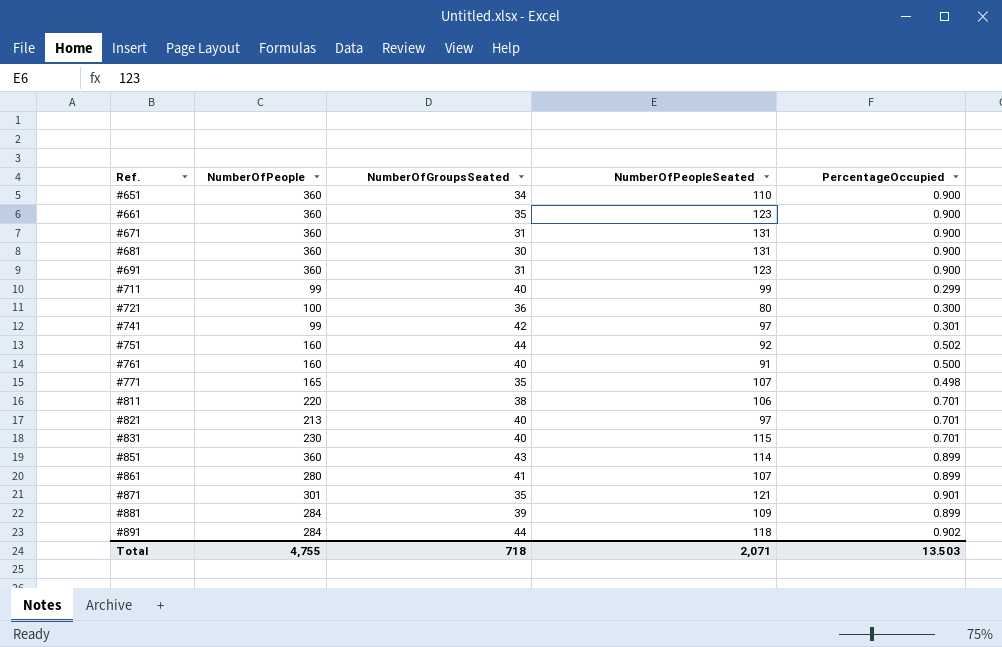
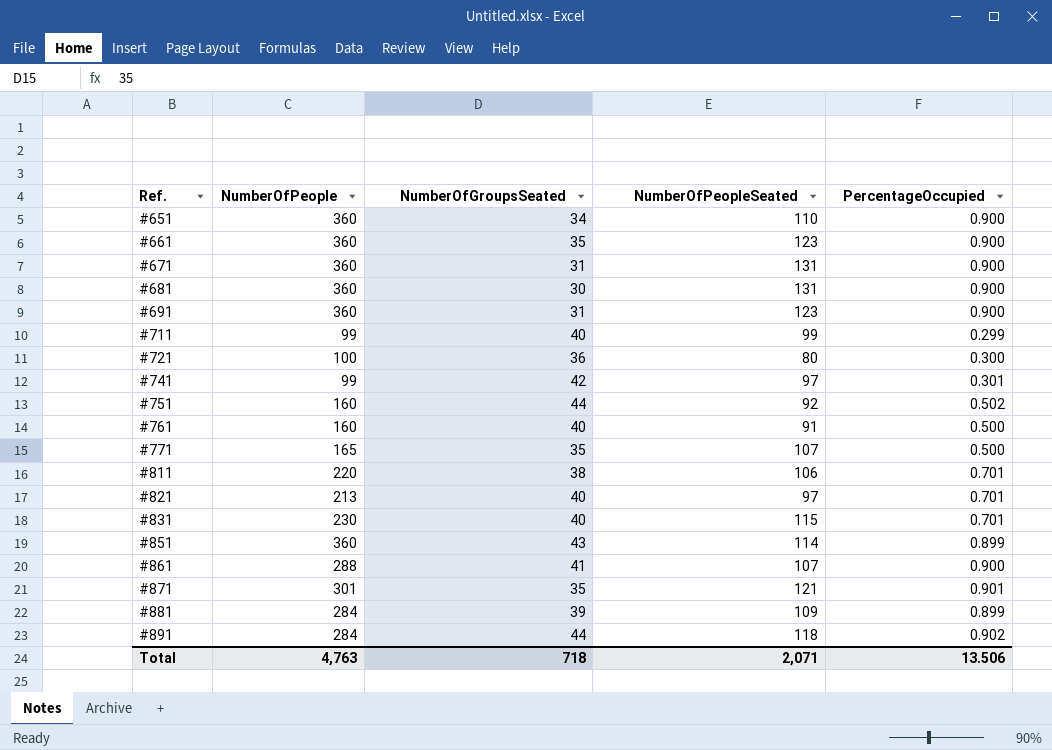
#771 | PercentageOccupied: 0.498 -> 0.500
#861 | NumberOfPeople: 280 -> 288
#861 | PercentageOccupied: 0.899 -> 0.900
Total | NumberOfPeople: 4,755 -> 4,763
Total | PercentageOccupied: 13.503 -> 13.506

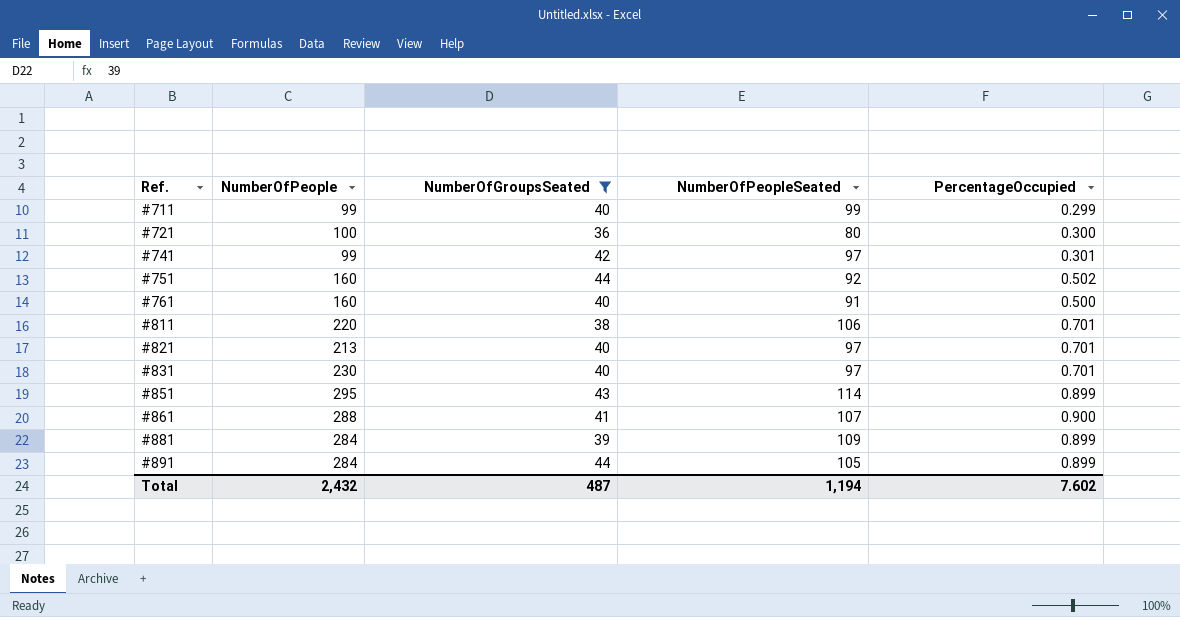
filter: none -> NumberOfGroupsSeated >= 36
#831 | NumberOfPeopleSeated: 115 -> 97
#851 | NumberOfPeople: 360 -> 295
#891 | NumberOfPeopleSeated: 118 -> 105
#891 | PercentageOccupied: 0.902 -> 0.899
Total | NumberOfPeople: 4,763 -> 2,432
Total | NumberOfGroupsSeated: 718 -> 487
Total | NumberOfPeopleSeated: 2,071 -> 1,194
Total | PercentageOccupied: 13.506 -> 7.602

